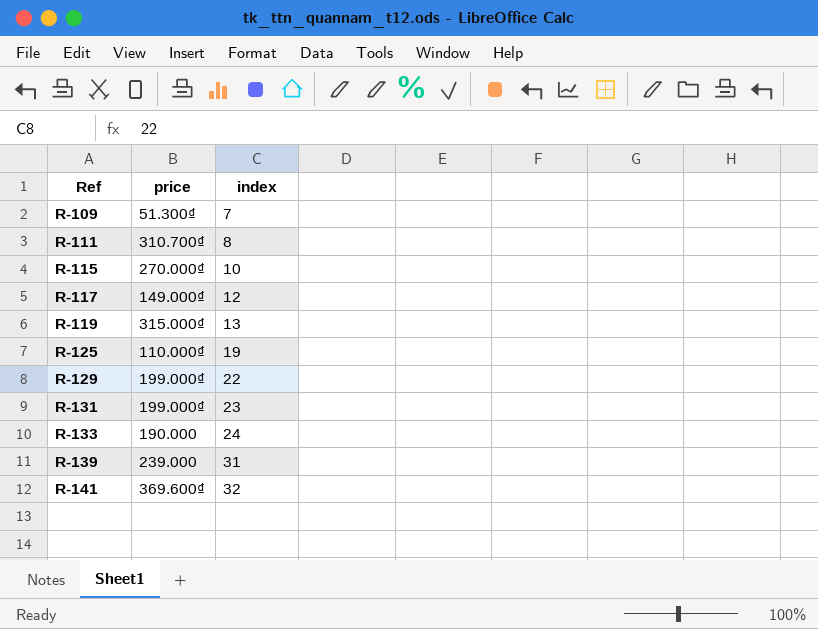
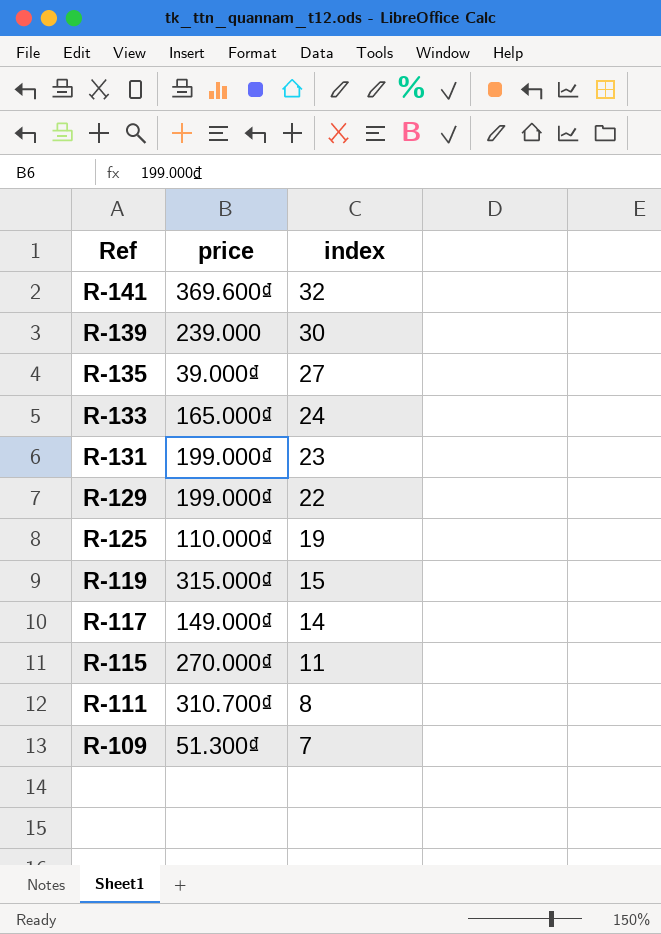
row order: Ref ascending -> Ref descending
R-139 | index: 31 -> 30
row R-135: none -> 39.000₫ | 27
R-133 | price: 190.000 -> 165.000₫
R-119 | index: 13 -> 15
R-117 | index: 12 -> 14
R-115 | index: 10 -> 11

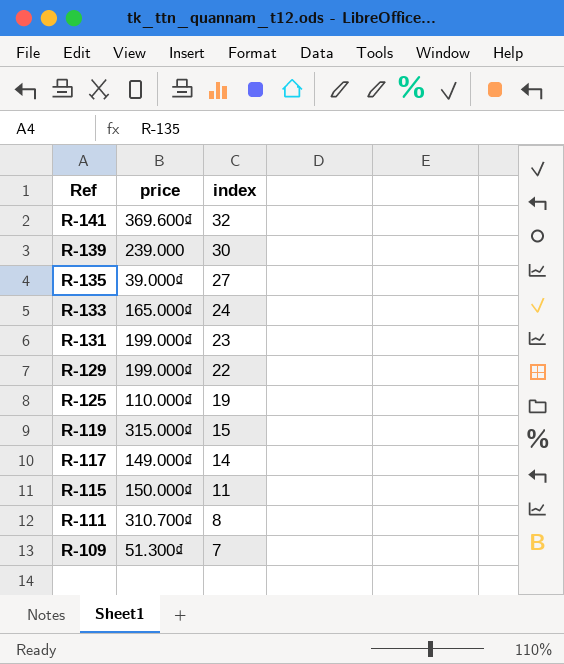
R-115 | price: 270.000₫ -> 150.000₫

